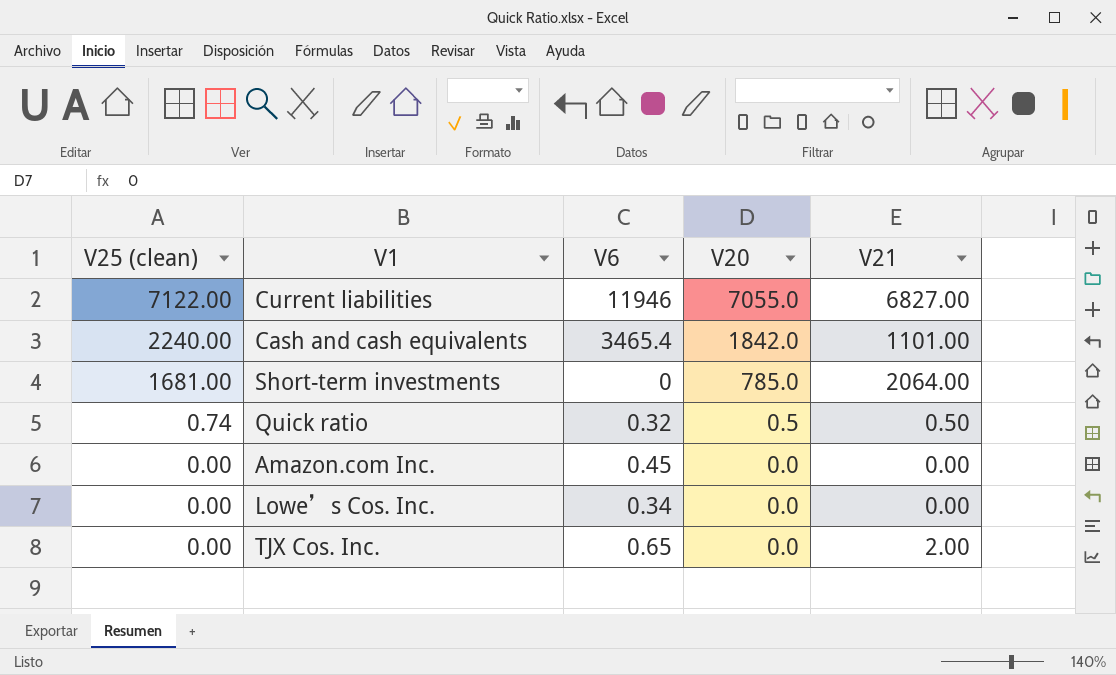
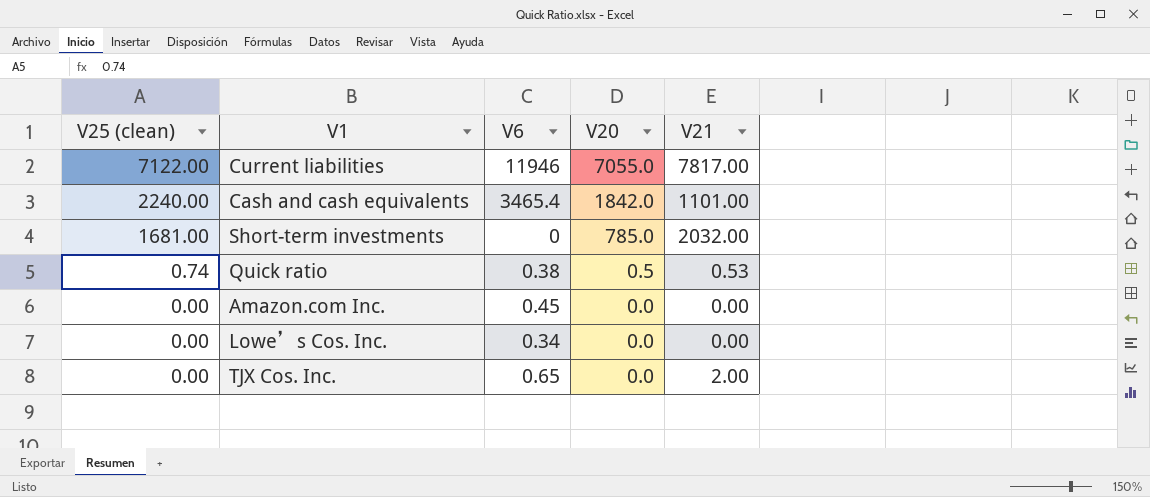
Current liabilities | V21: 6827.00 -> 7817.00
Short-term investments | V21: 2064.00 -> 2032.00
Quick ratio | V6: 0.32 -> 0.38
Quick ratio | V21: 0.50 -> 0.53

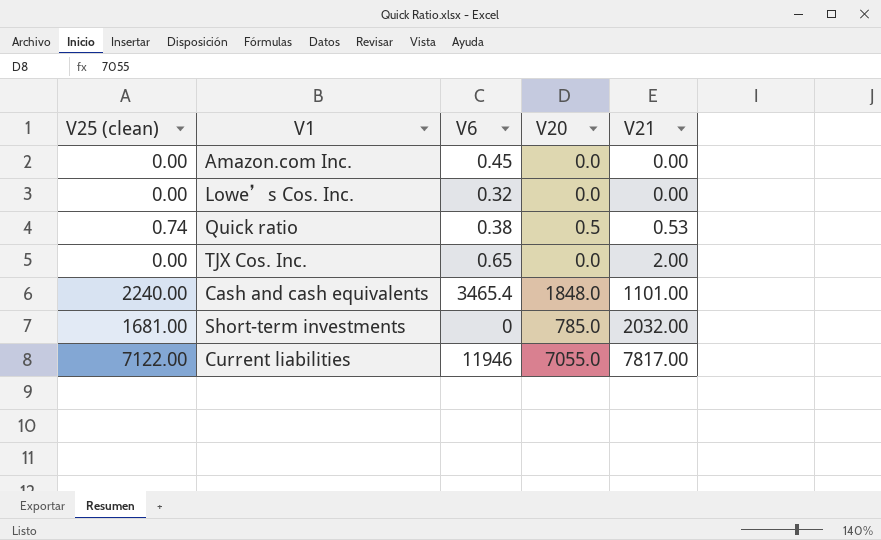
row order: V25 (clean) descending -> V21 ascending
Lowe’s Cos. Inc. | V6: 0.34 -> 0.32
Cash and cash equivalents | V20: 1842.0 -> 1848.0

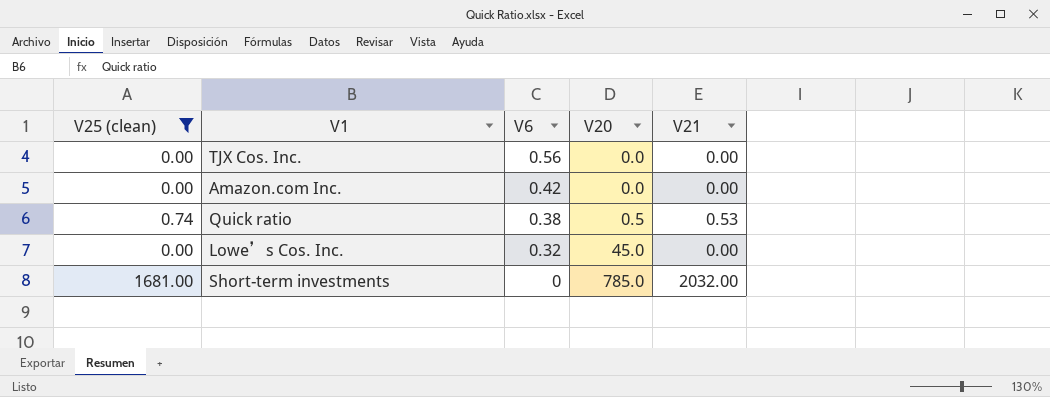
filter: none -> V25 (clean) <= 1681.00
row order: V21 ascending -> V6 descending
TJX Cos. Inc. | V6: 0.65 -> 0.56
TJX Cos. Inc. | V21: 2.00 -> 0.00
Amazon.com Inc. | V6: 0.45 -> 0.42
Lowe’s Cos. Inc. | V20: 0.0 -> 45.0

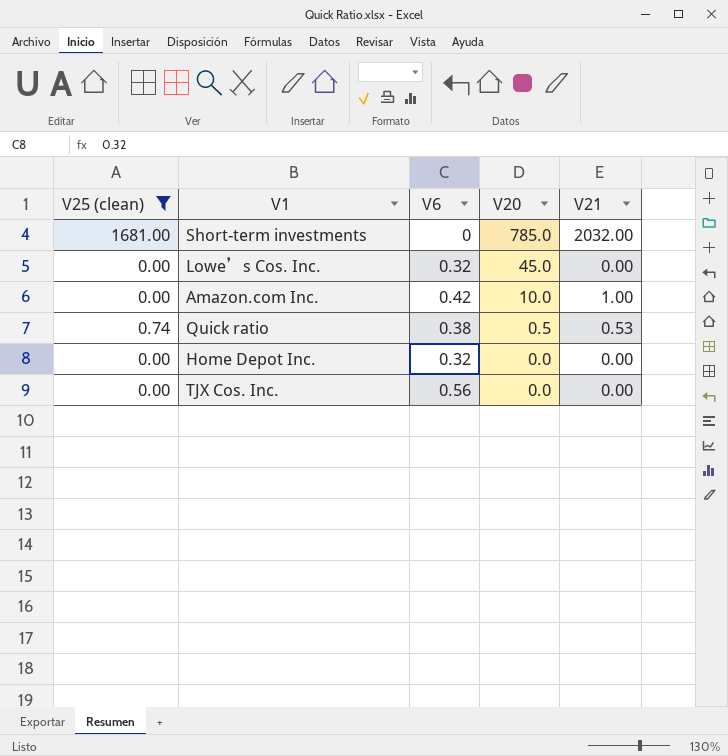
row order: V6 descending -> V20 descending
Amazon.com Inc. | V20: 0.0 -> 10.0
Amazon.com Inc. | V21: 0.00 -> 1.00
row Home Depot Inc.: none -> 0.00 | 0.32 | 0.0 | 0.00

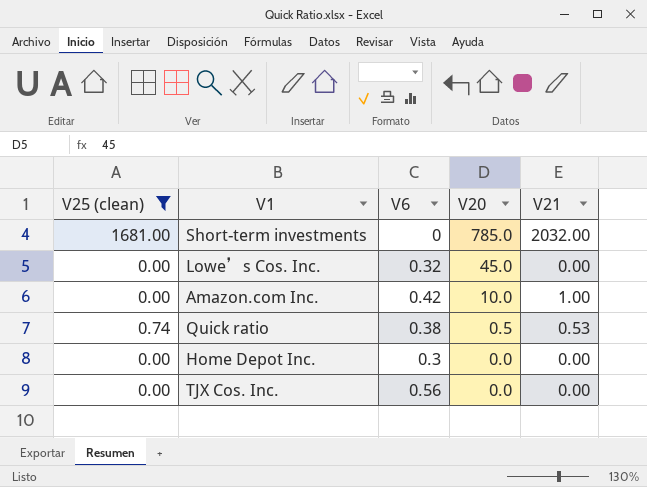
Home Depot Inc. | V6: 0.32 -> 0.3

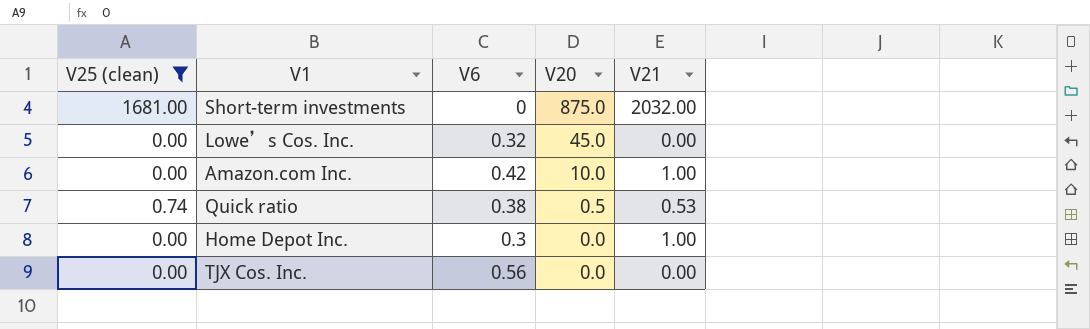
Short-term investments | V20: 785.0 -> 875.0
Home Depot Inc. | V21: 0.00 -> 1.00

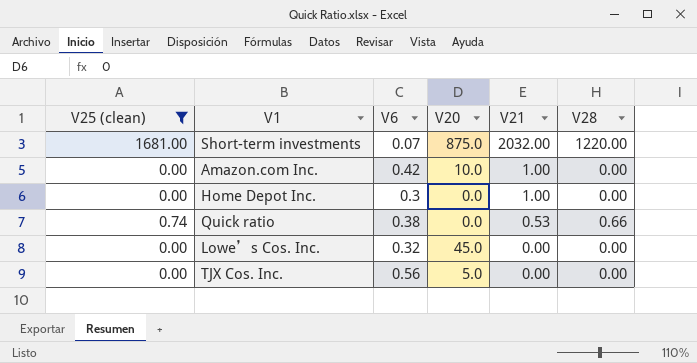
row order: V20 descending -> V21 descending
column V28 | position: none -> 6
Short-term investments | V6: 0 -> 0.07
Quick ratio | V20: 0.5 -> 0.0
TJX Cos. Inc. | V20: 0.0 -> 5.0

